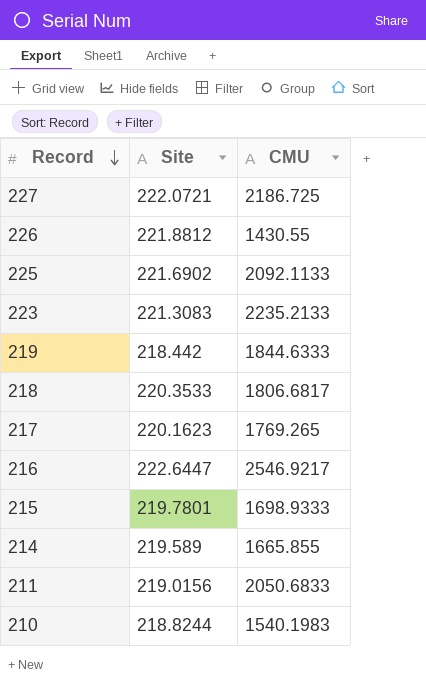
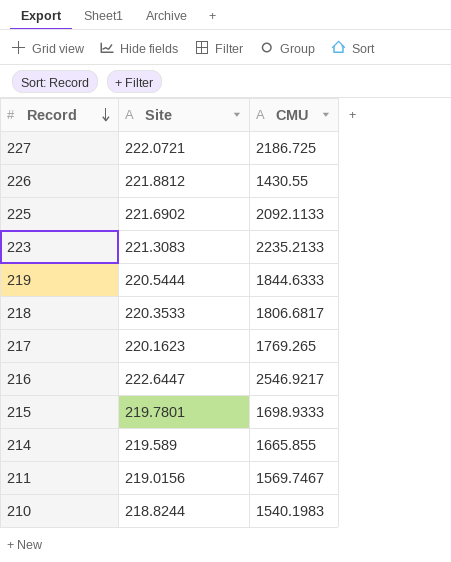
219 | Site: 218.442 -> 220.5444
211 | CMU: 2050.6833 -> 1569.7467

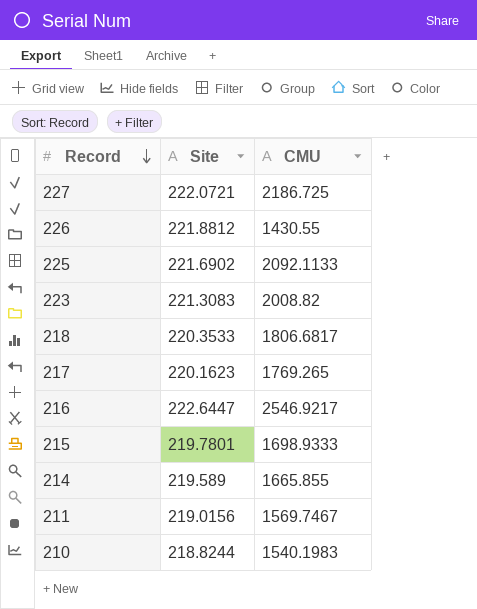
row 219: 220.5444 | 1844.6333 -> none
223 | CMU: 2235.2133 -> 2008.82

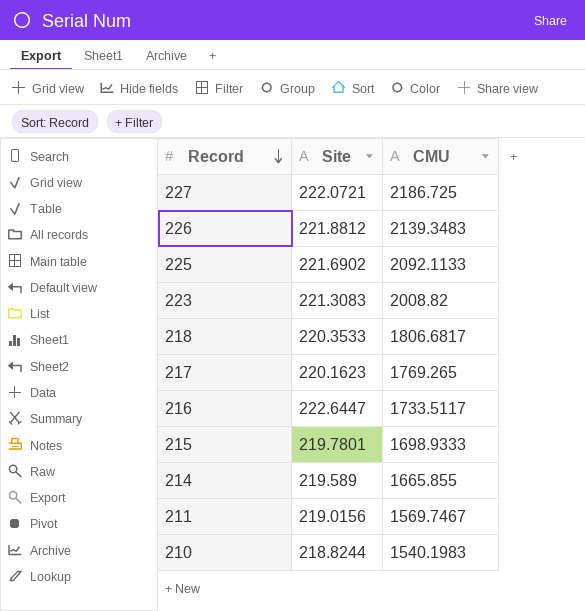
226 | CMU: 1430.55 -> 2139.3483
216 | CMU: 2546.9217 -> 1733.5117

